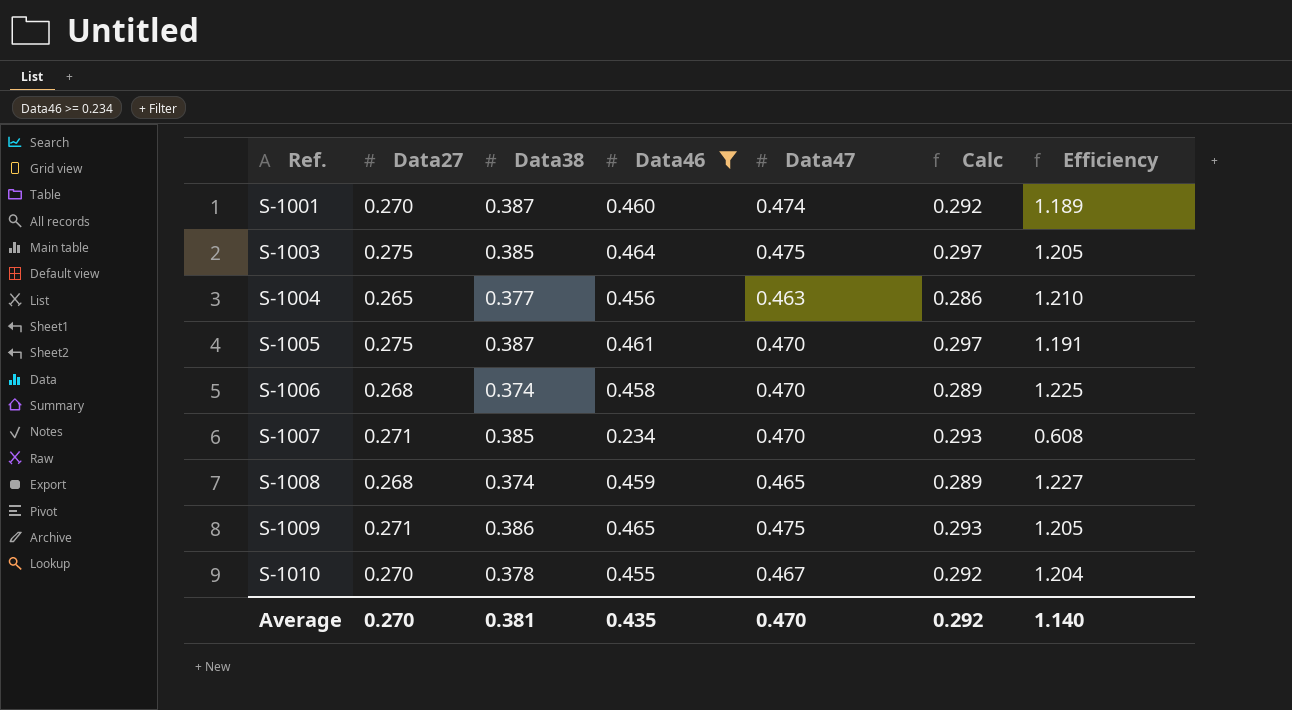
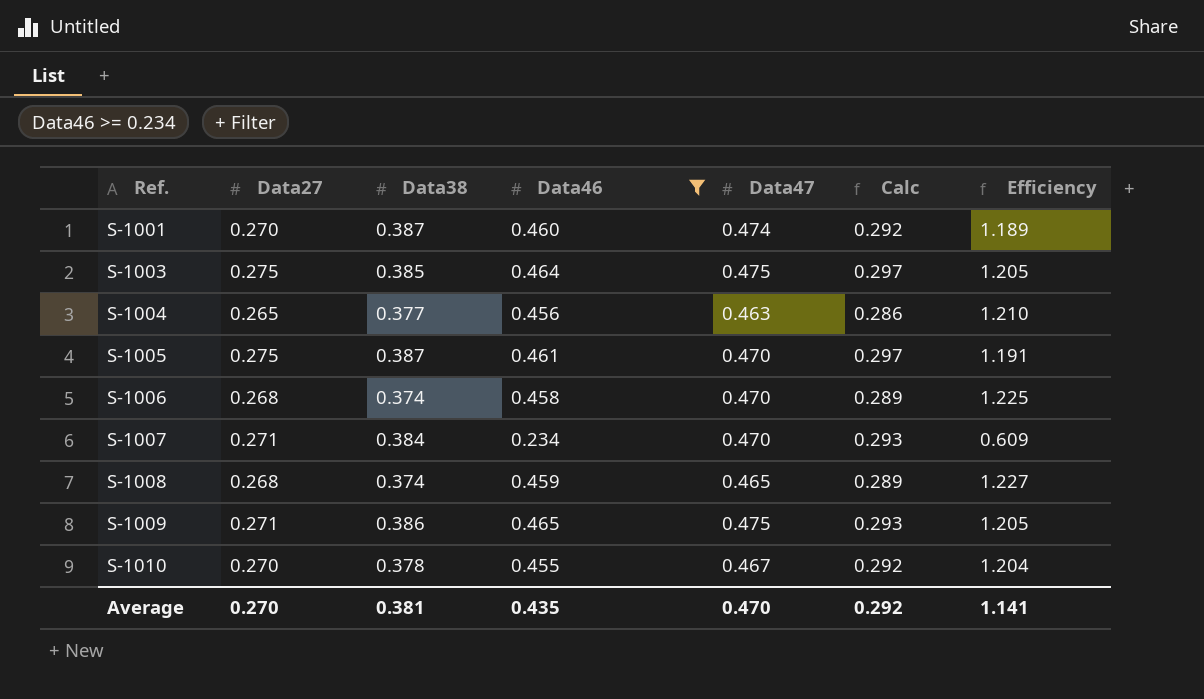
S-1007 | Data38: 0.385 -> 0.384
S-1007 | Efficiency: 0.608 -> 0.609
Average | Efficiency: 1.140 -> 1.141

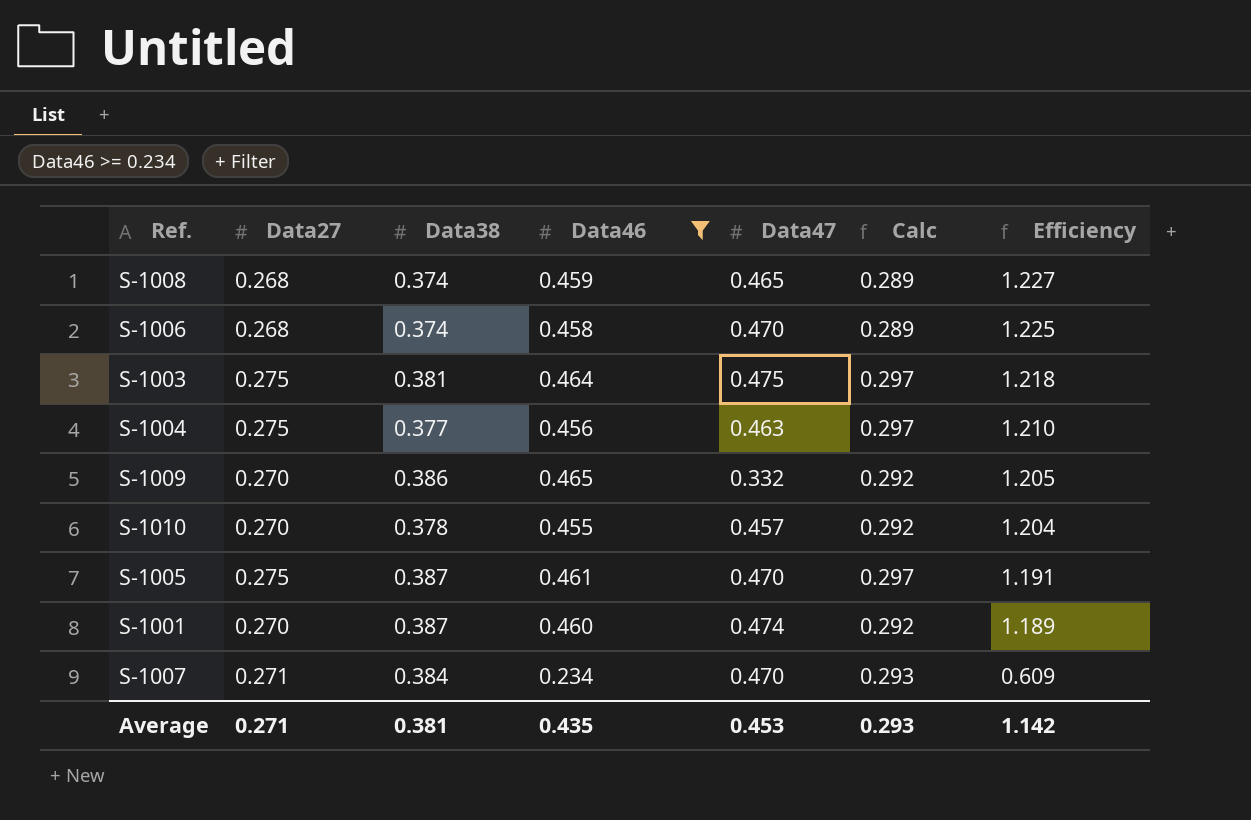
row order: Ref. ascending -> Efficiency descending
S-1003 | Data38: 0.385 -> 0.381
S-1003 | Efficiency: 1.205 -> 1.218
S-1004 | Data27: 0.265 -> 0.275
S-1004 | Calc: 0.286 -> 0.297
S-1009 | Data27: 0.271 -> 0.270
S-1009 | Data47: 0.475 -> 0.332
S-1009 | Calc: 0.293 -> 0.292
S-1010 | Data47: 0.467 -> 0.457
Average | Data27: 0.270 -> 0.271
Average | Data47: 0.470 -> 0.453
Average | Calc: 0.292 -> 0.293
Average | Efficiency: 1.141 -> 1.142

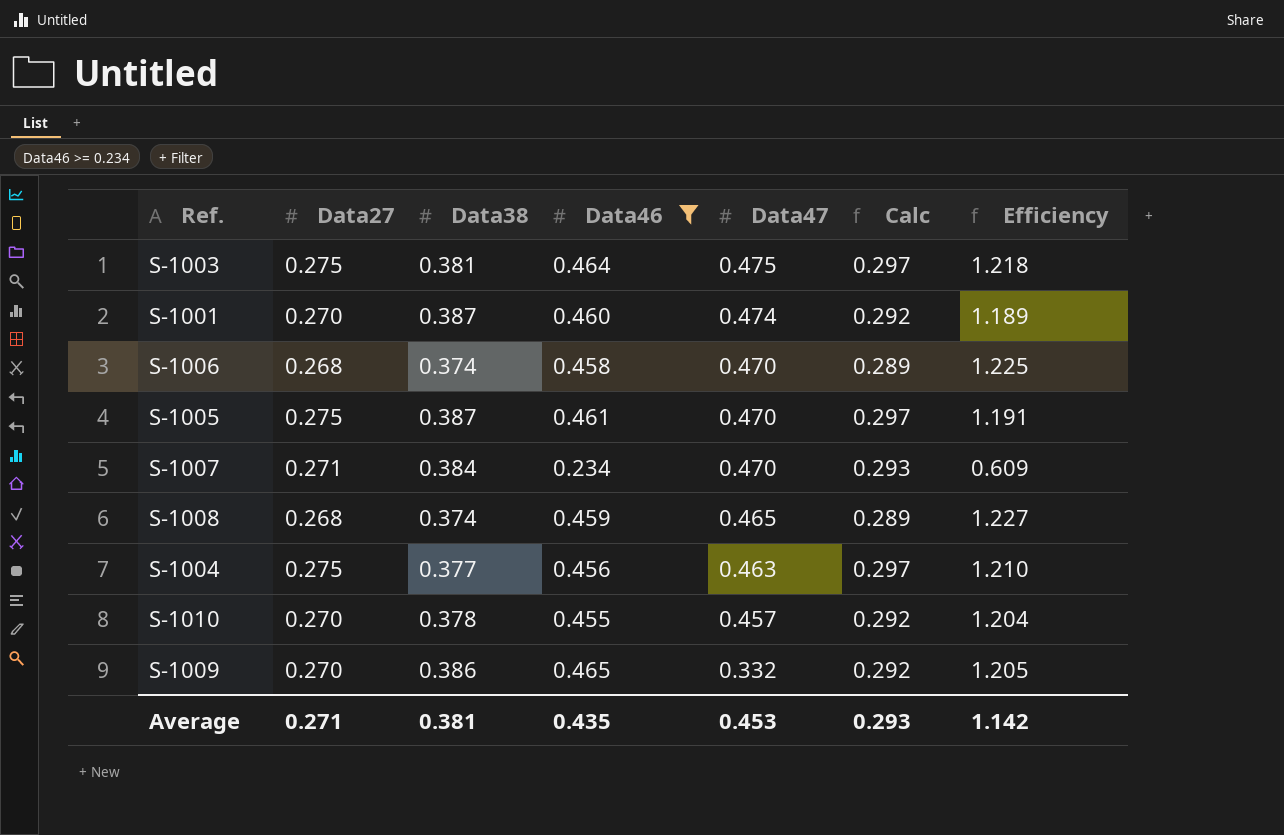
row order: Efficiency descending -> Data47 descending

